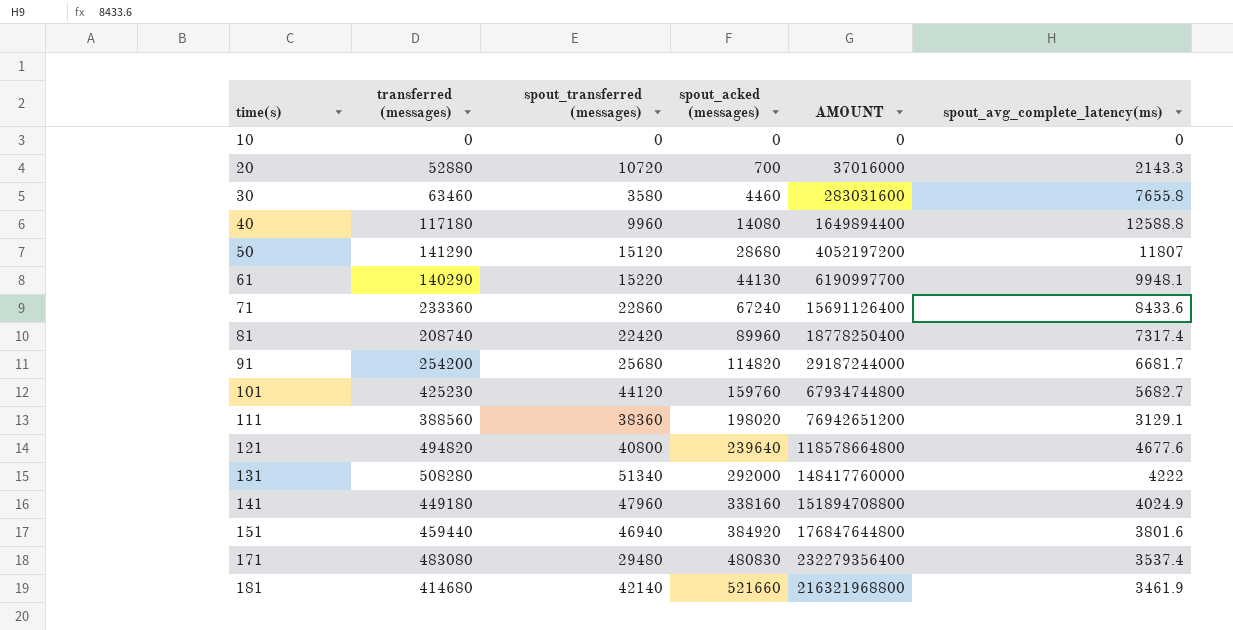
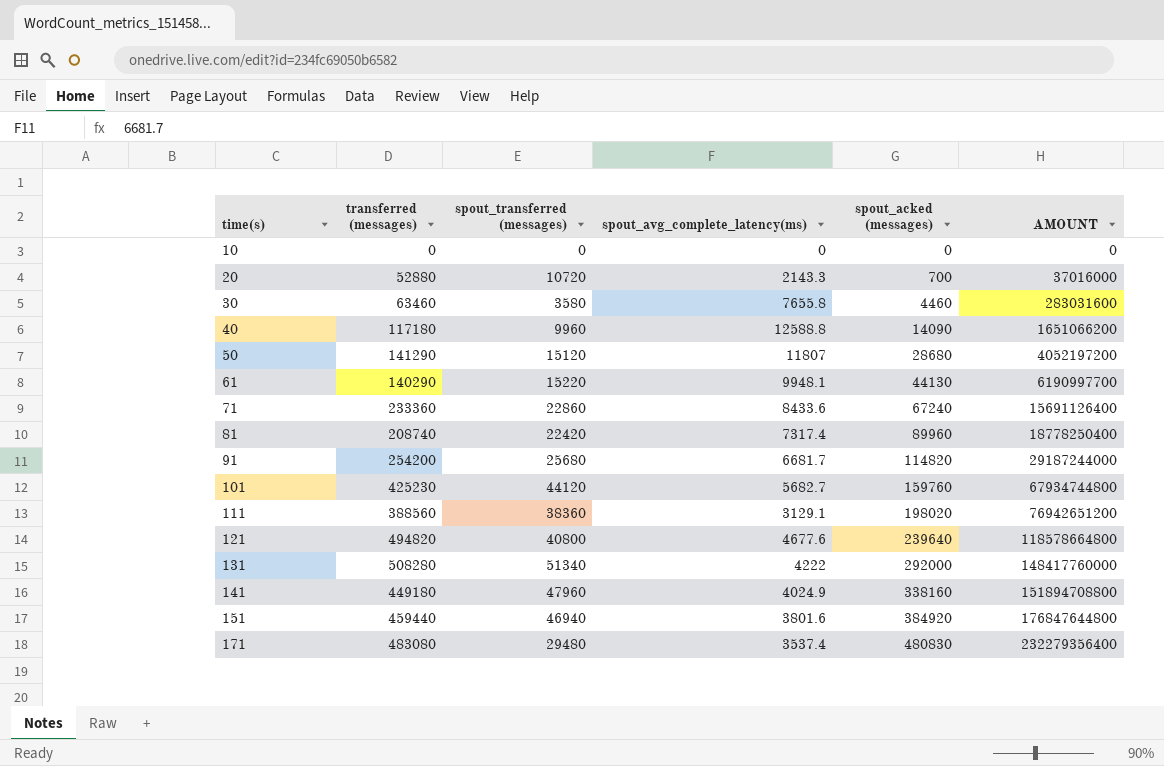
column spout_avg_complete_latency(ms) | position: 6 -> 4
row 181: 414680 | 42140 | 521660 | 216321968800 | 3461.9 -> none
40 | spout_acked (messages): 14080 -> 14090
40 | AMOUNT: 1649894400 -> 1651066200

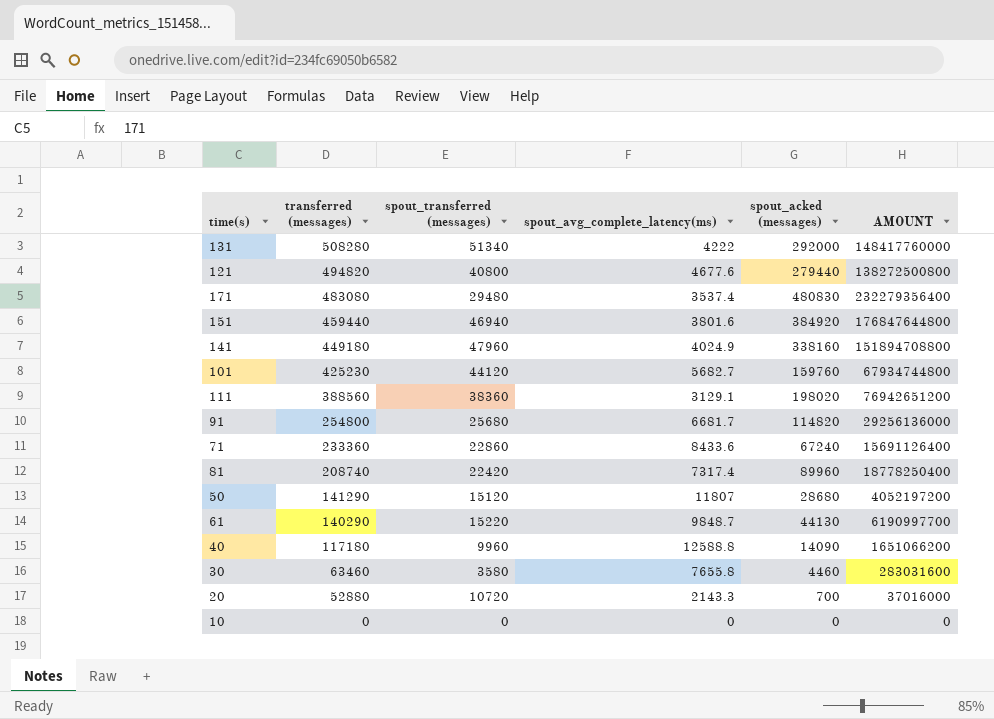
row order: time(s) ascending -> transferred (messages) descending
121 | spout_acked (messages): 239640 -> 279440
121 | AMOUNT: 118578664800 -> 138272500800
91 | transferred (messages): 254200 -> 254800
91 | AMOUNT: 29187244000 -> 29256136000
61 | spout_avg_complete_latency(ms): 9948.1 -> 9848.7

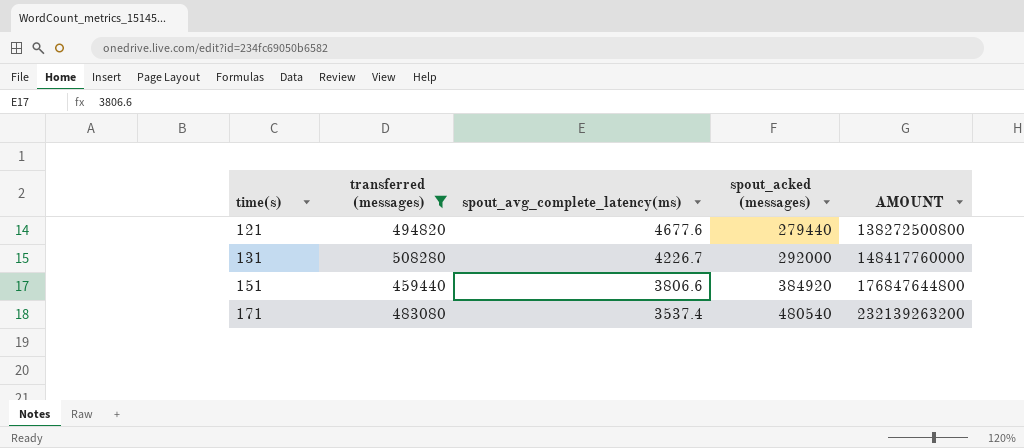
filter: none -> transferred (messages) >= 459440
row order: transferred (messages) descending -> time(s) ascending
column spout_transferred (messages) | position: 3 -> none
131 | spout_avg_complete_latency(ms): 4222 -> 4226.7
151 | spout_avg_complete_latency(ms): 3801.6 -> 3806.6
171 | spout_acked (messages): 480830 -> 480540
171 | AMOUNT: 232279356400 -> 232139263200

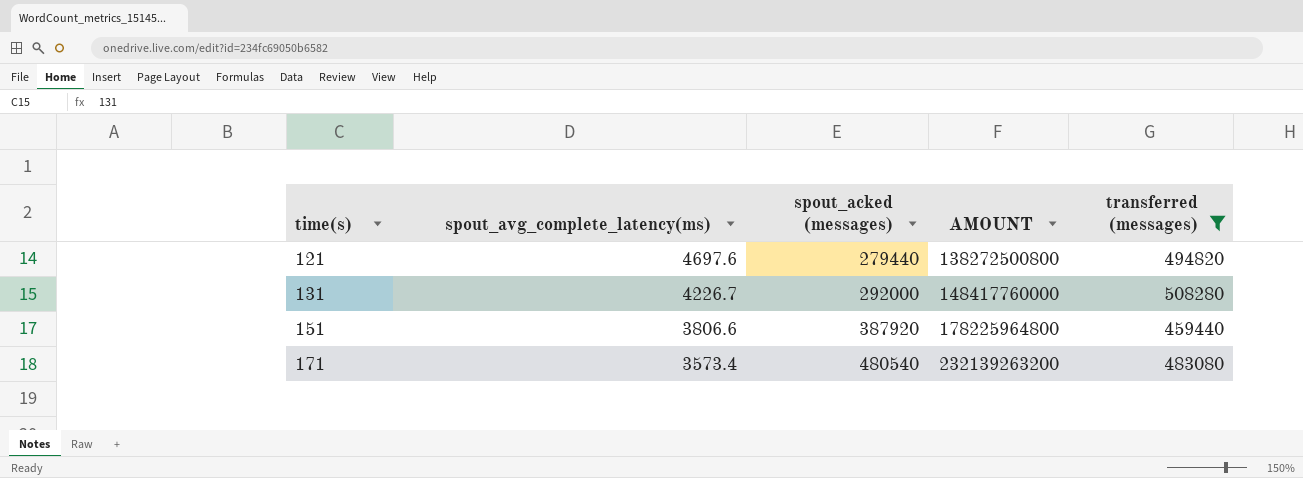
column transferred (messages) | position: 2 -> 5
121 | spout_avg_complete_latency(ms): 4677.6 -> 4697.6
151 | spout_acked (messages): 384920 -> 387920
151 | AMOUNT: 176847644800 -> 178225964800
171 | spout_avg_complete_latency(ms): 3537.4 -> 3573.4

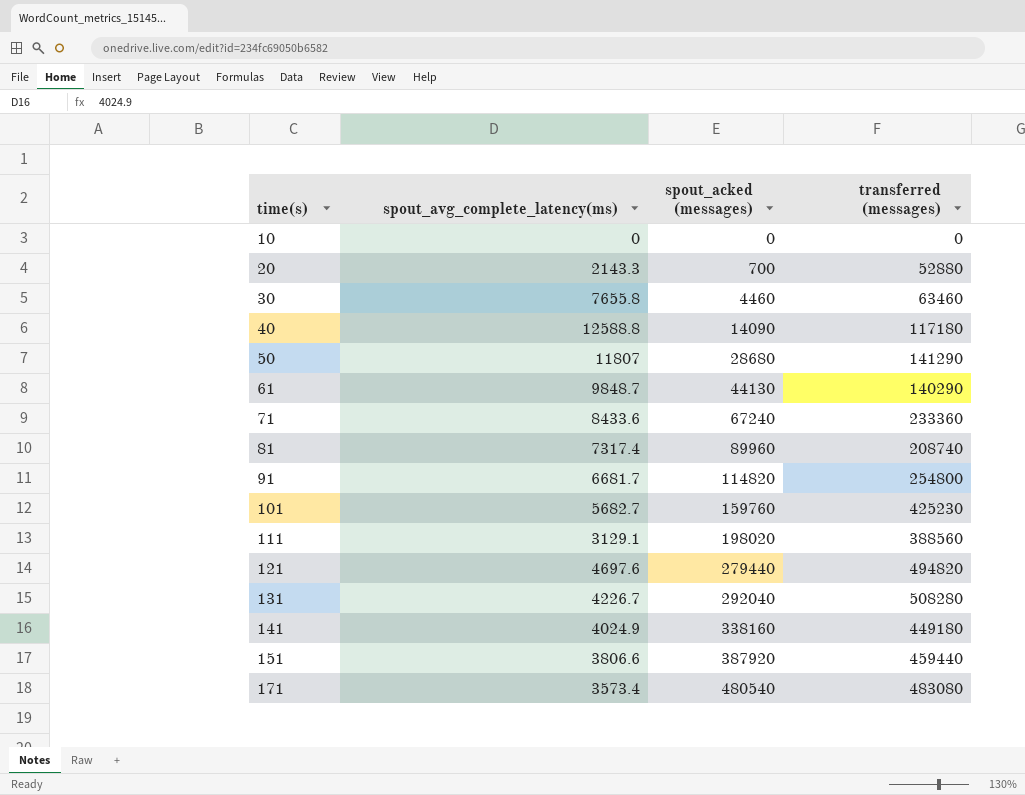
filter: transferred (messages) >= 459440 -> none
column AMOUNT | formula: [spout_acked (messages)] * [transferred (messages)] -> none
131 | spout_acked (messages): 292000 -> 292040

